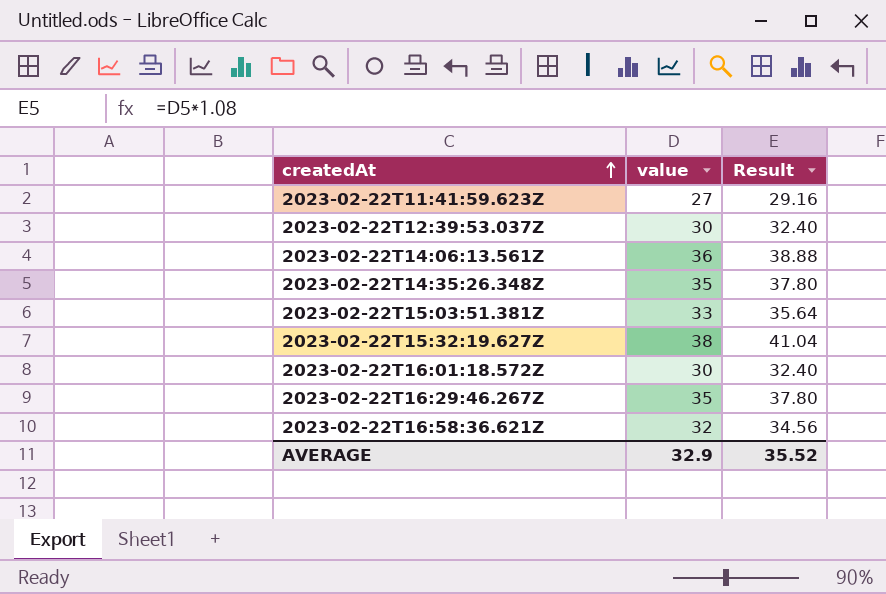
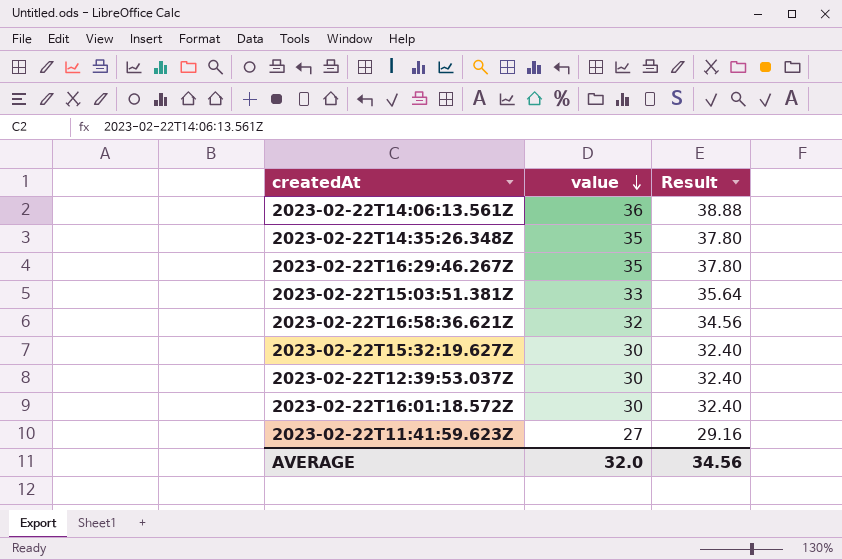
row order: createdAt ascending -> value descending
2023-02-22T15:32:19.627Z | value: 38 -> 30
2023-02-22T15:32:19.627Z | Result: 41.04 -> 32.40
AVERAGE | value: 32.9 -> 32.0
AVERAGE | Result: 35.52 -> 34.56

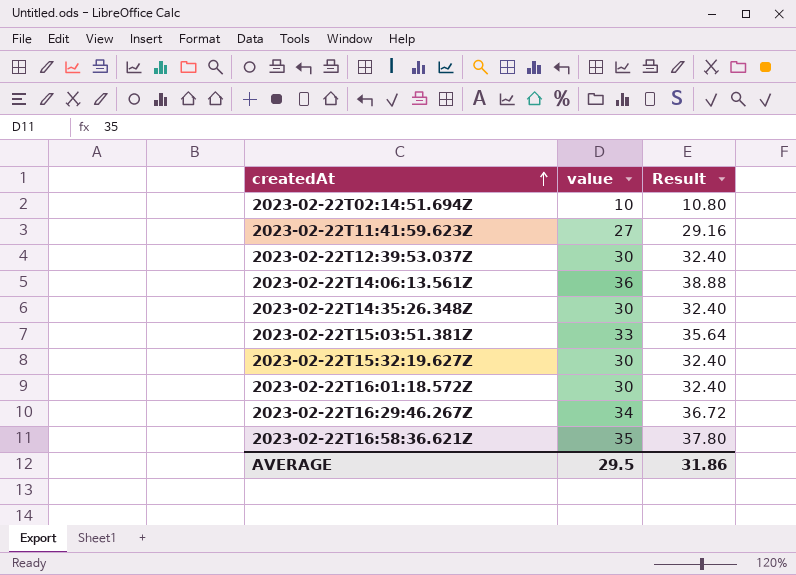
row order: value descending -> createdAt ascending
row 2023-02-22T02:14:51.694Z: none -> 10 | 10.80
2023-02-22T14:35:26.348Z | value: 35 -> 30
2023-02-22T14:35:26.348Z | Result: 37.80 -> 32.40
2023-02-22T16:29:46.267Z | value: 35 -> 34
2023-02-22T16:29:46.267Z | Result: 37.80 -> 36.72
2023-02-22T16:58:36.621Z | value: 32 -> 35
2023-02-22T16:58:36.621Z | Result: 34.56 -> 37.80
AVERAGE | value: 32.0 -> 29.5
AVERAGE | Result: 34.56 -> 31.86

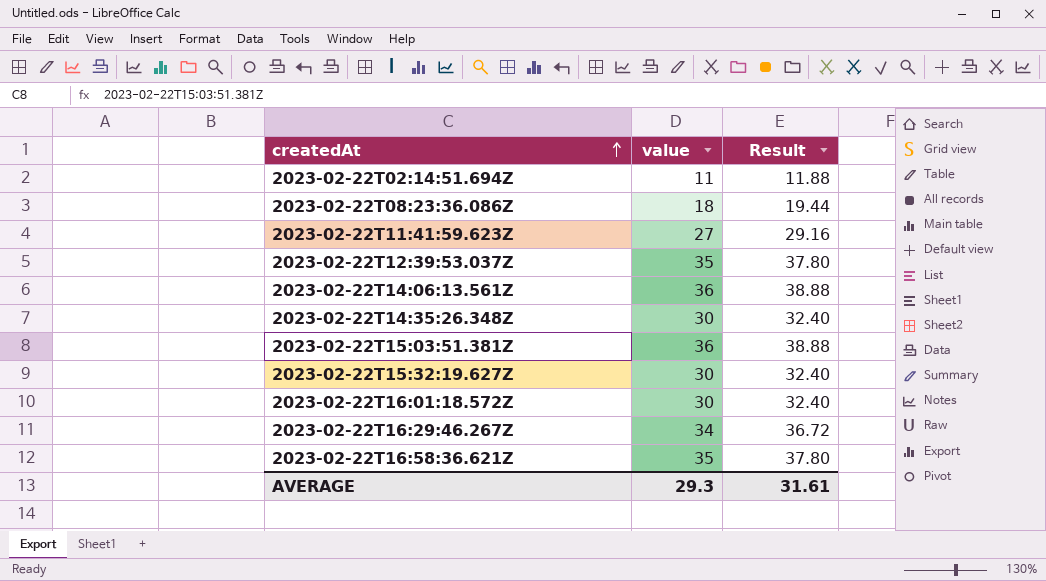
2023-02-22T02:14:51.694Z | value: 10 -> 11
2023-02-22T02:14:51.694Z | Result: 10.80 -> 11.88
row 2023-02-22T08:23:36.086Z: none -> 18 | 19.44
2023-02-22T12:39:53.037Z | value: 30 -> 35
2023-02-22T12:39:53.037Z | Result: 32.40 -> 37.80
2023-02-22T15:03:51.381Z | value: 33 -> 36
2023-02-22T15:03:51.381Z | Result: 35.64 -> 38.88
AVERAGE | value: 29.5 -> 29.3
AVERAGE | Result: 31.86 -> 31.61

